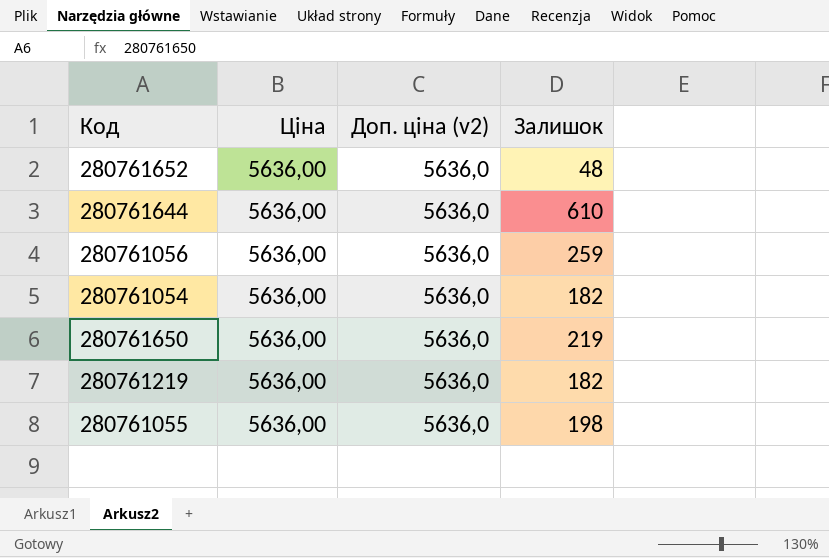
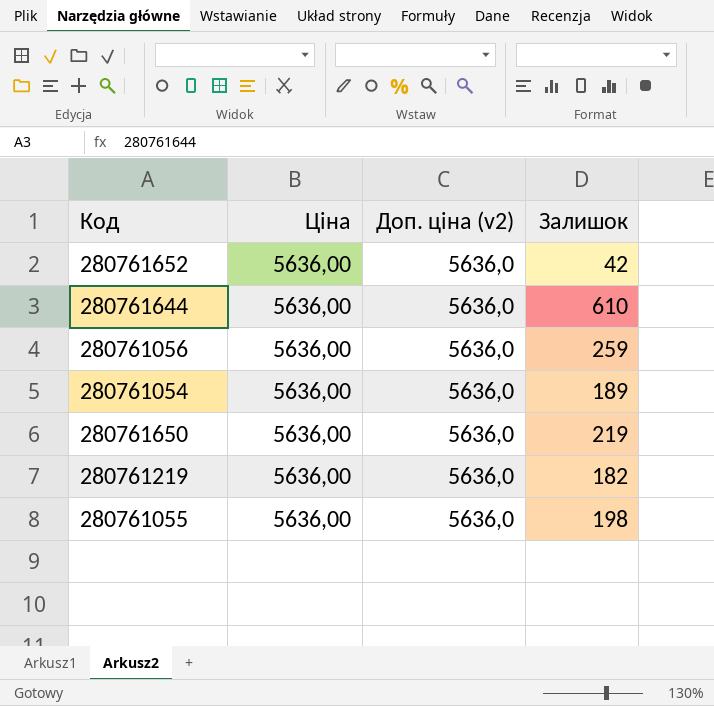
280761652 | Залишок: 48 -> 42
280761054 | Залишок: 182 -> 189

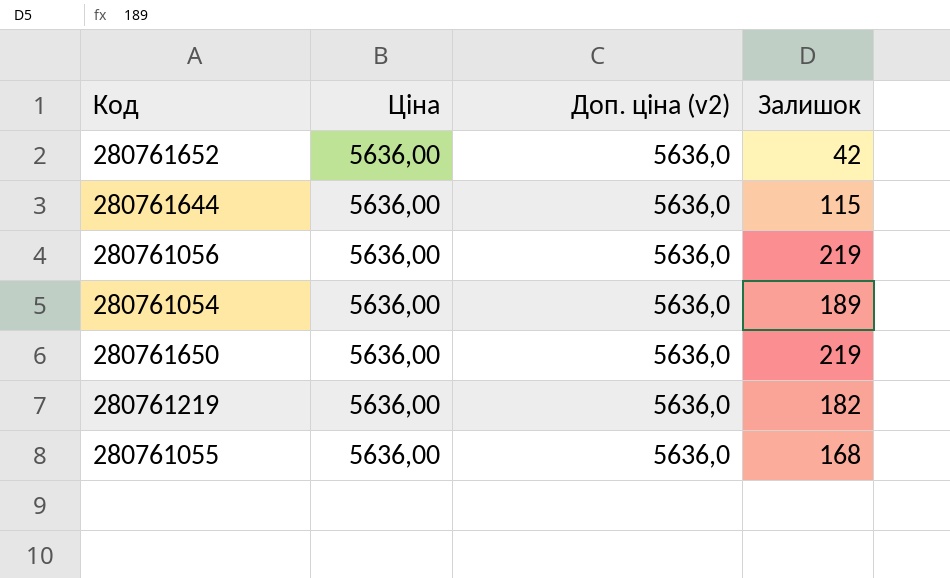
280761644 | Залишок: 610 -> 115
280761056 | Залишок: 259 -> 219
280761055 | Залишок: 198 -> 168

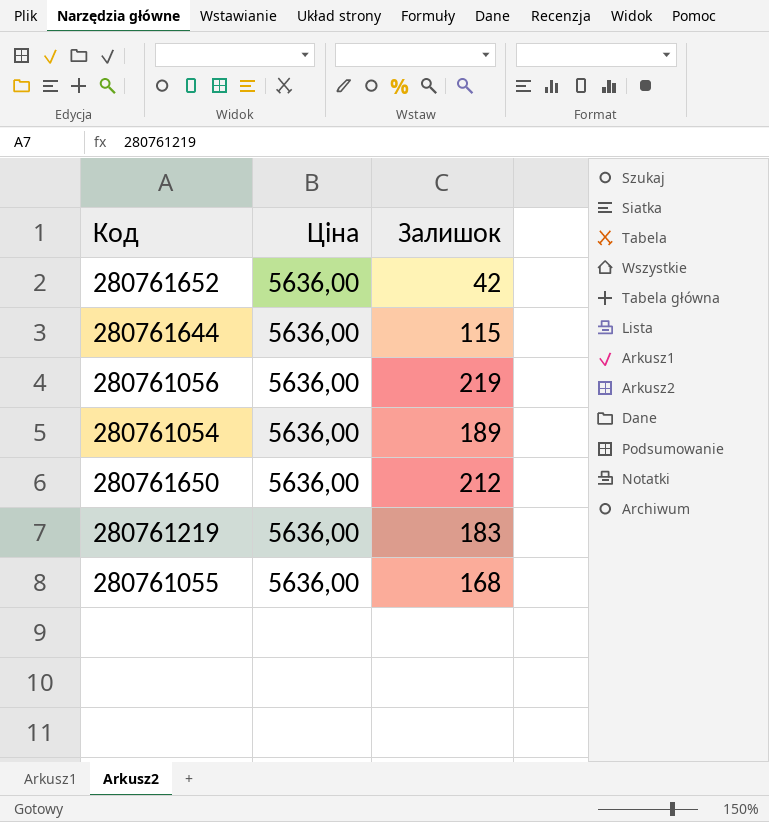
column Доп. ціна (v2) | position: 3 -> none
280761650 | Залишок: 219 -> 212
280761219 | Залишок: 182 -> 183

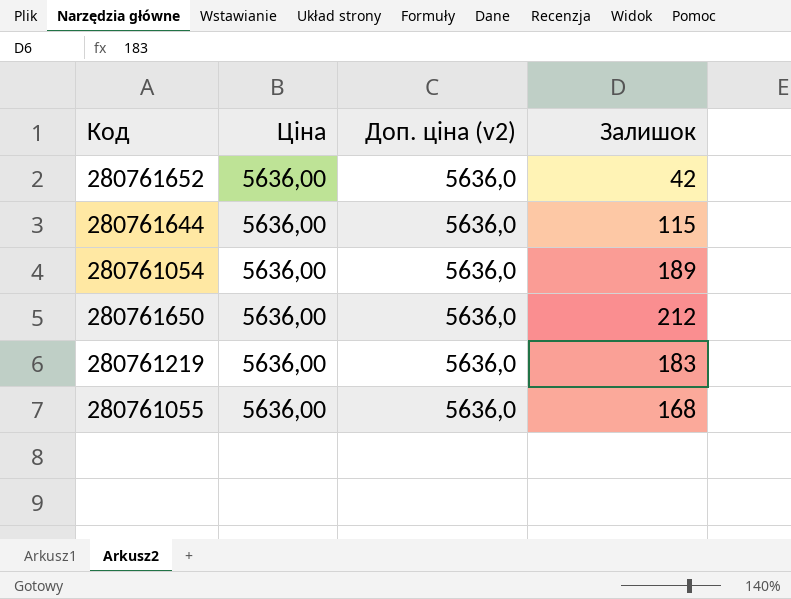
column Доп. ціна (v2) | position: none -> 3
row 280761056: 5636,00 | 219 -> none

